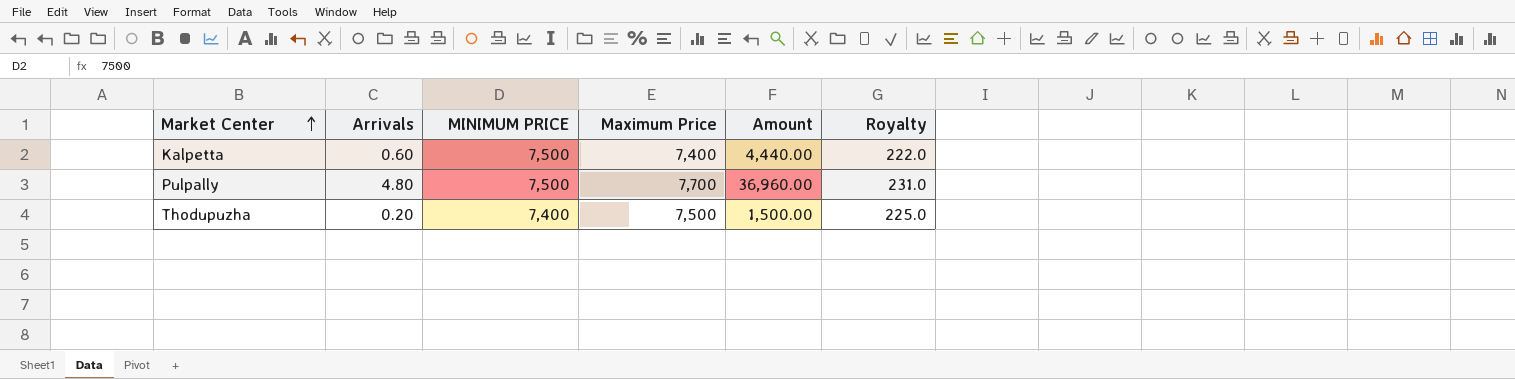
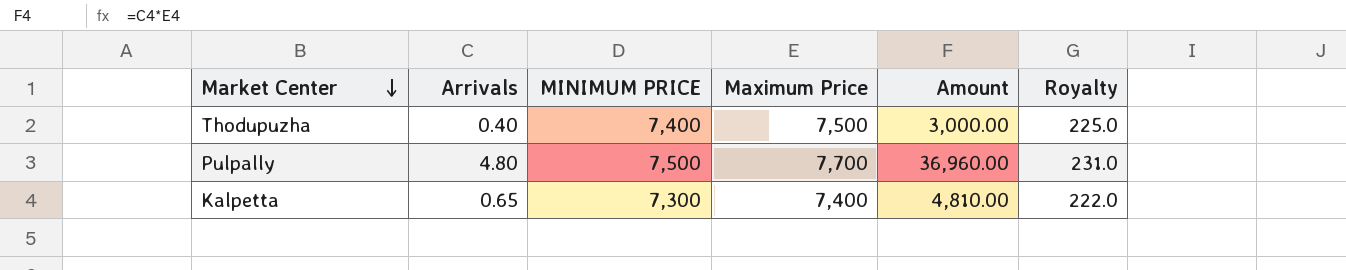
row order: Market Center ascending -> Market Center descending
Thodupuzha | Arrivals: 0.20 -> 0.40
Thodupuzha | Amount: 1,500.00 -> 3,000.00
Kalpetta | Arrivals: 0.60 -> 0.65
Kalpetta | MINIMUM PRICE: 7,500 -> 7,300
Kalpetta | Amount: 4,440.00 -> 4,810.00

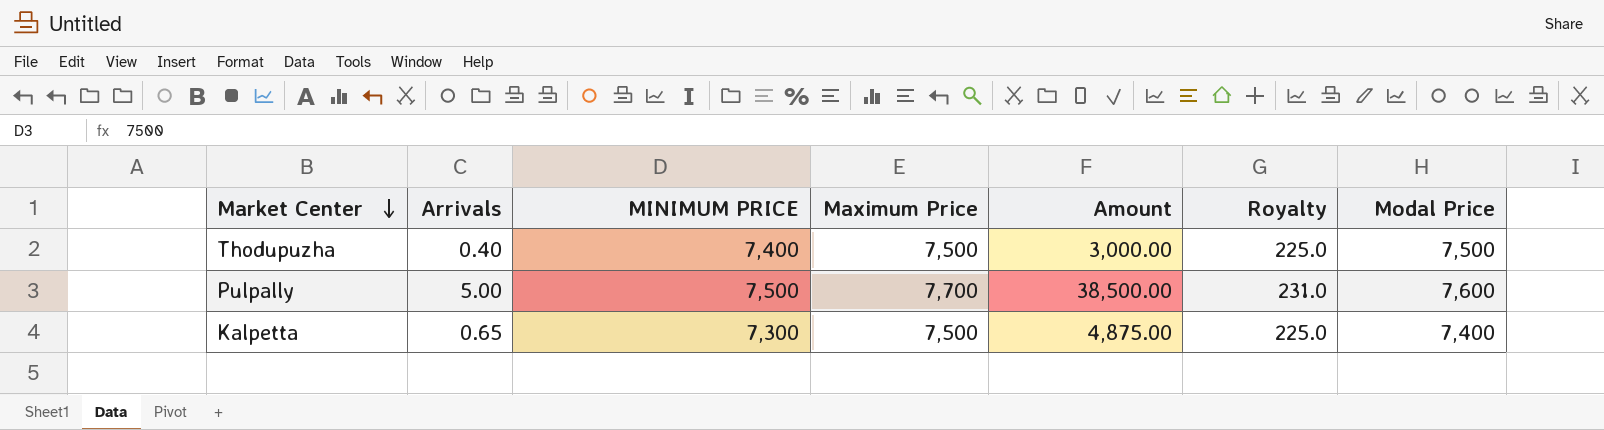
column Modal Price | position: none -> 7
Pulpally | Arrivals: 4.80 -> 5.00
Pulpally | Amount: 36,960.00 -> 38,500.00
Kalpetta | Maximum Price: 7,400 -> 7,500
Kalpetta | Amount: 4,810.00 -> 4,875.00
Kalpetta | Royalty: 222.0 -> 225.0

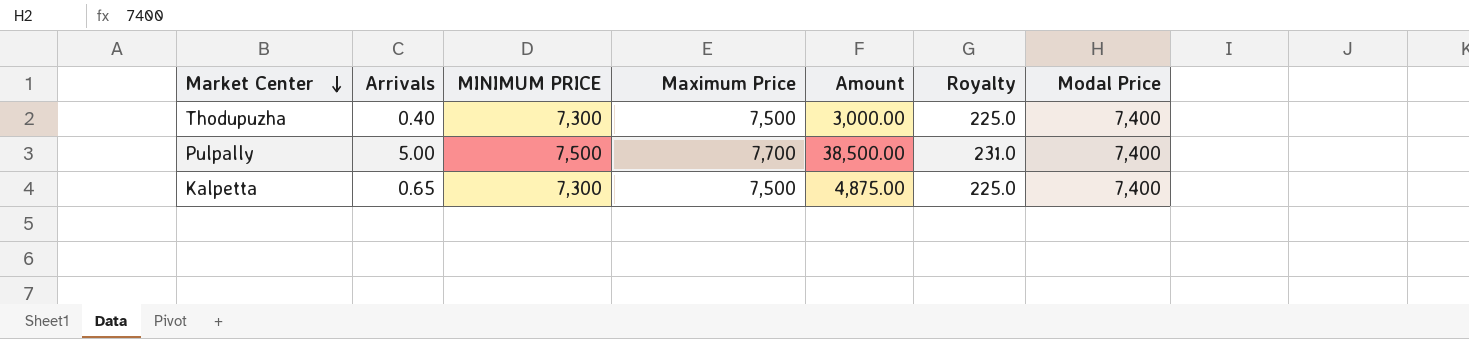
Thodupuzha | MINIMUM PRICE: 7,400 -> 7,300
Thodupuzha | Modal Price: 7,500 -> 7,400
Pulpally | Modal Price: 7,600 -> 7,400

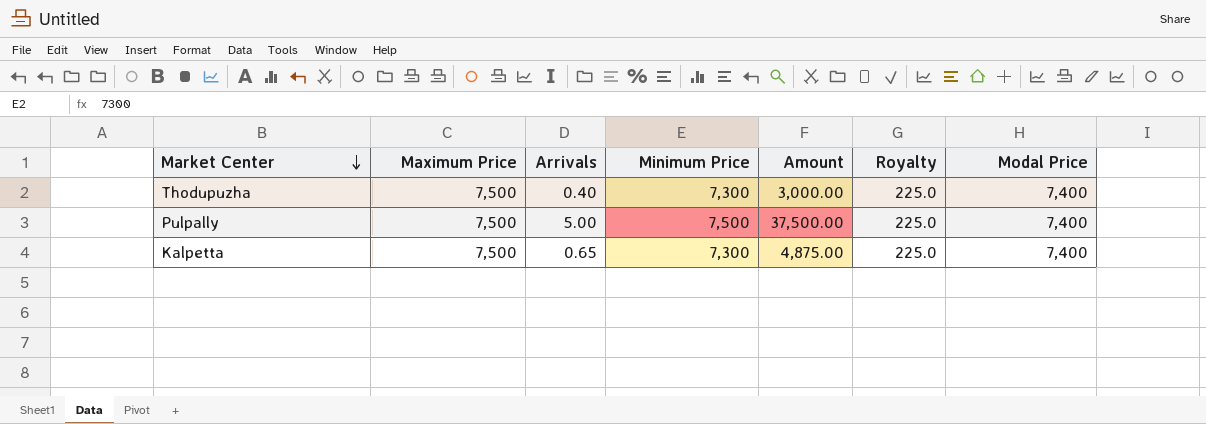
column Maximum Price | position: 4 -> 2
column name: MINIMUM PRICE -> Minimum Price
Pulpally | Maximum Price: 7,700 -> 7,500
Pulpally | Amount: 38,500.00 -> 37,500.00
Pulpally | Royalty: 231.0 -> 225.0

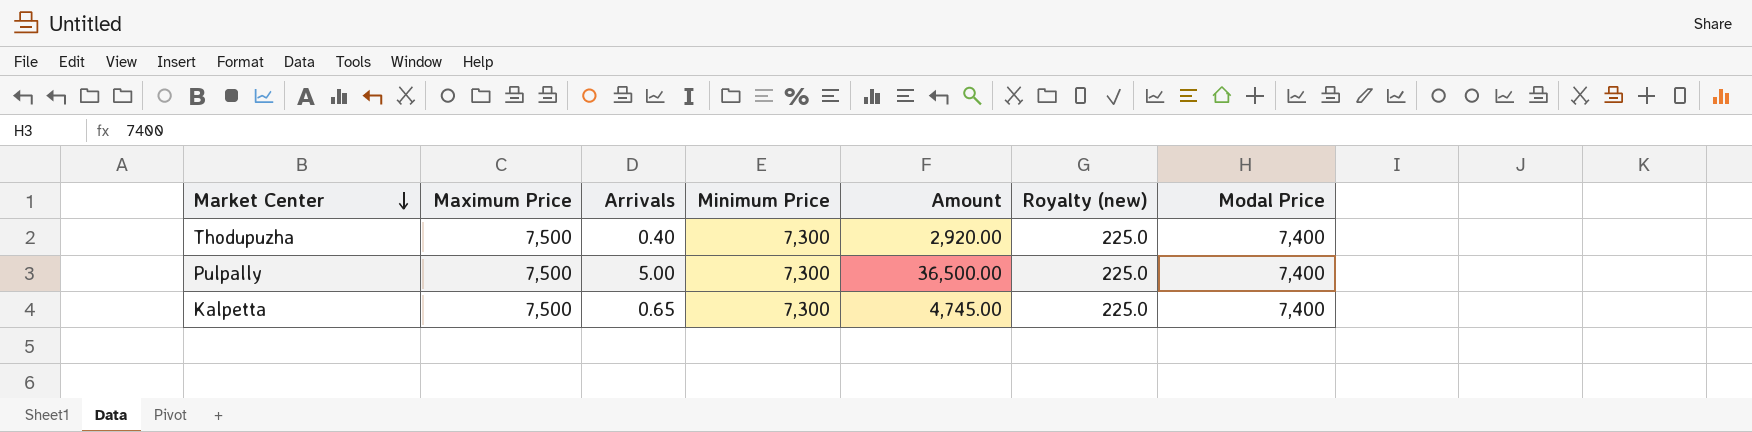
column Amount | formula: [Maximum Price] * [Arrivals] -> [Arrivals] * [Minimum Price]
column name: Royalty -> Royalty (new)
Pulpally | Minimum Price: 7,500 -> 7,300

